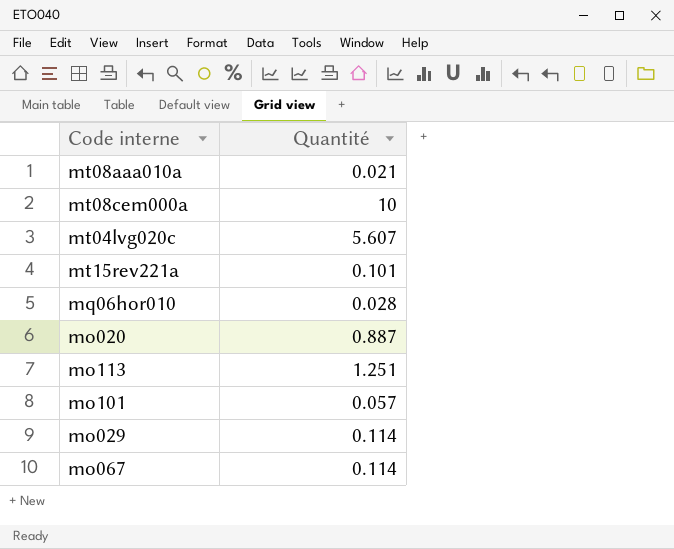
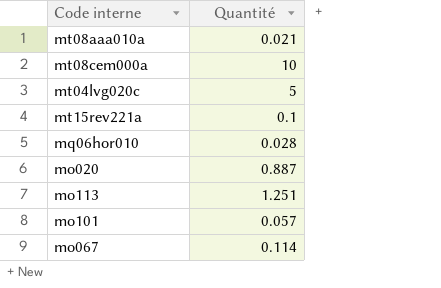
row mo029: 0.114 -> none
mt04lvg020c | Quantité: 5.607 -> 5
mt15rev221a | Quantité: 0.101 -> 0.1

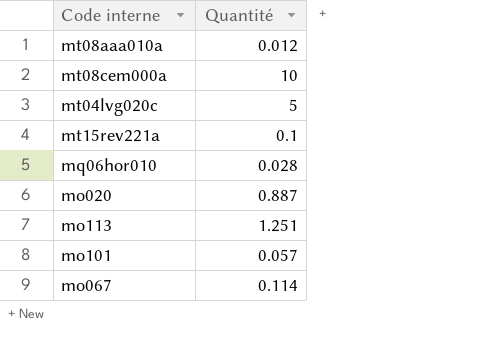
mt08aaa010a | Quantité: 0.021 -> 0.012

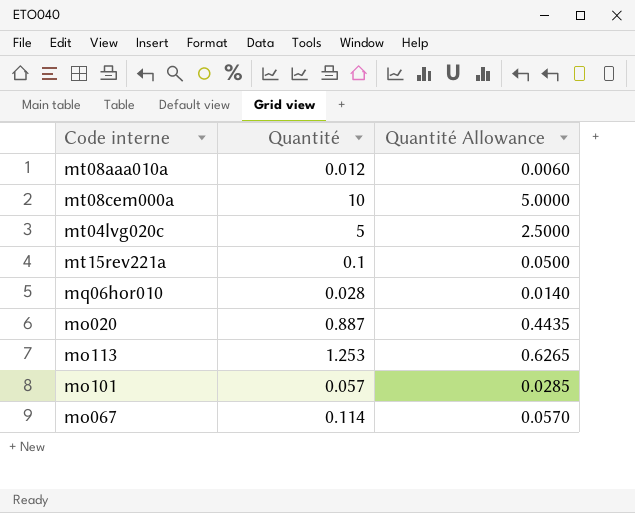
column Quantité Allowance | formula: none -> [Quantité] * 0.5
mo113 | Quantité: 1.251 -> 1.253

